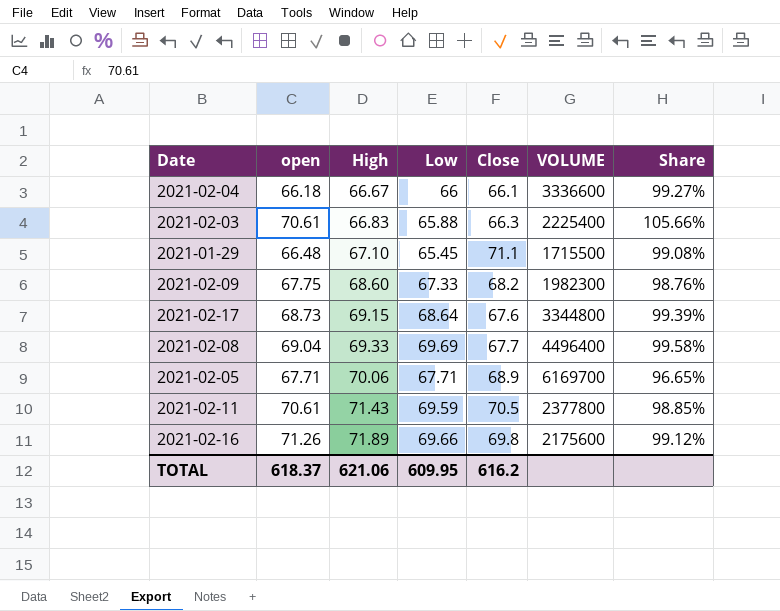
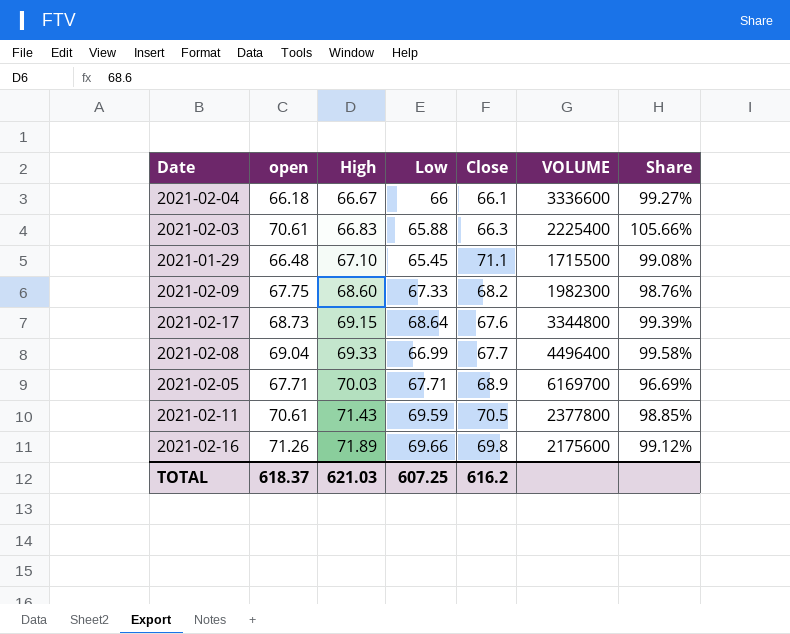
2021-02-08 | Low: 69.69 -> 66.99
2021-02-05 | High: 70.06 -> 70.03
2021-02-05 | Share: 96.65% -> 96.69%
TOTAL | High: 621.06 -> 621.03
TOTAL | Low: 609.95 -> 607.25

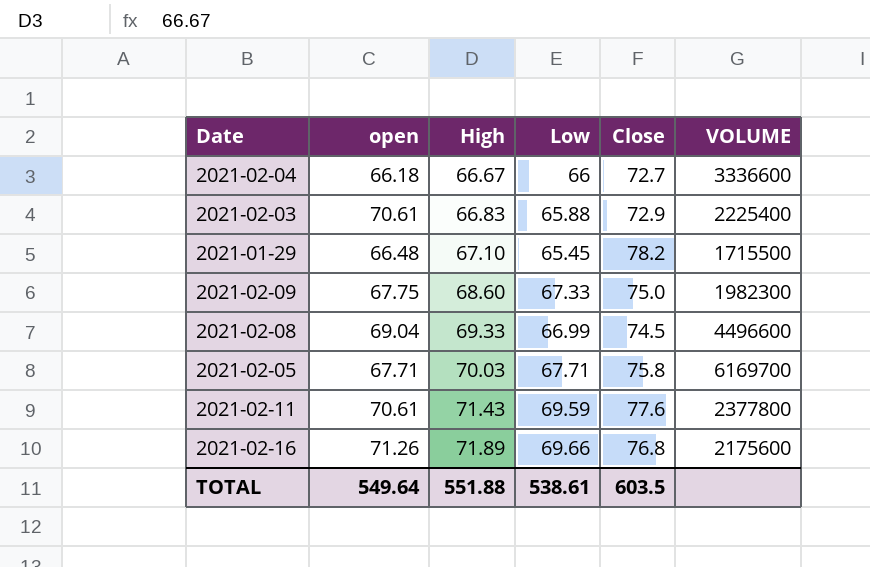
column Share | formula: [open] / [High] -> none
row 2021-02-17: 68.73 | 69.15 | 68.64 | 67.6 | 3344800 | 99.39% -> none
2021-02-04 | Close: 66.1 -> 72.7
2021-02-03 | Close: 66.3 -> 72.9
2021-01-29 | Close: 71.1 -> 78.2
2021-02-09 | Close: 68.2 -> 75.0
2021-02-08 | Close: 67.7 -> 74.5
2021-02-08 | VOLUME: 4496400 -> 4496600
2021-02-05 | Close: 68.9 -> 75.8
2021-02-11 | Close: 70.5 -> 77.6
2021-02-16 | Close: 69.8 -> 76.8
TOTAL | open: 618.37 -> 549.64
TOTAL | High: 621.03 -> 551.88
TOTAL | Low: 607.25 -> 538.61
TOTAL | Close: 616.2 -> 603.5

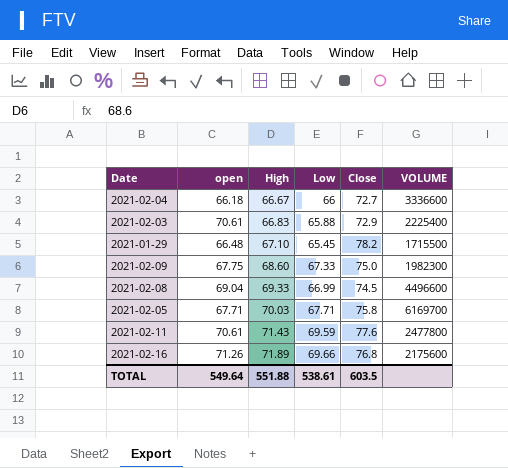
2021-02-11 | VOLUME: 2377800 -> 2477800

